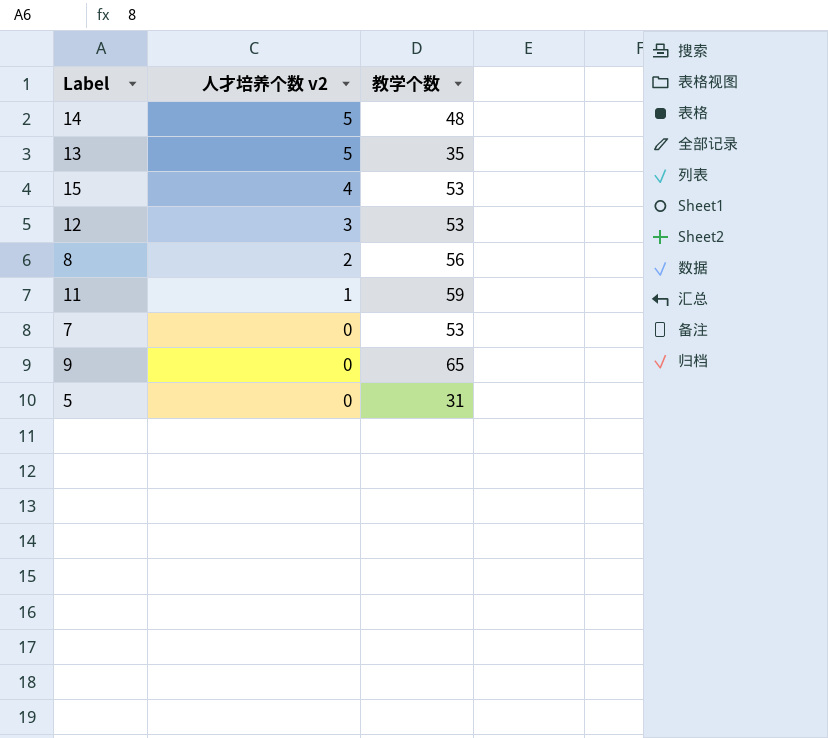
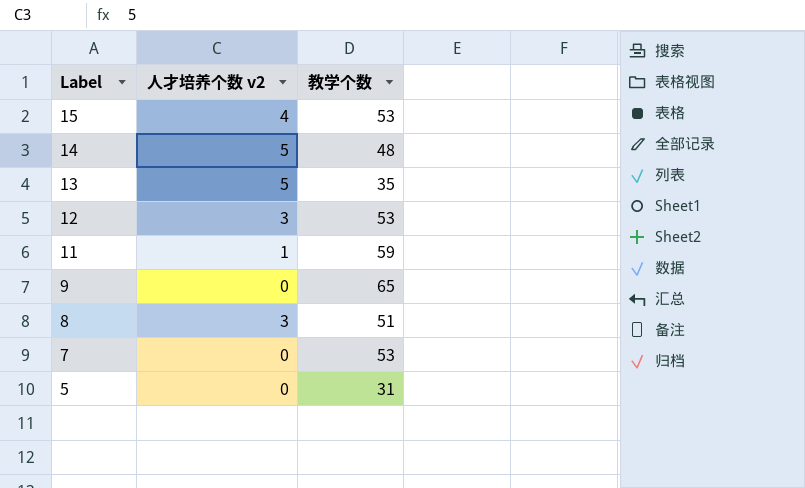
row order: 人才培养个数 v2 descending -> Label descending
8 | 人才培养个数 v2: 2 -> 3
8 | 教学个数: 56 -> 51

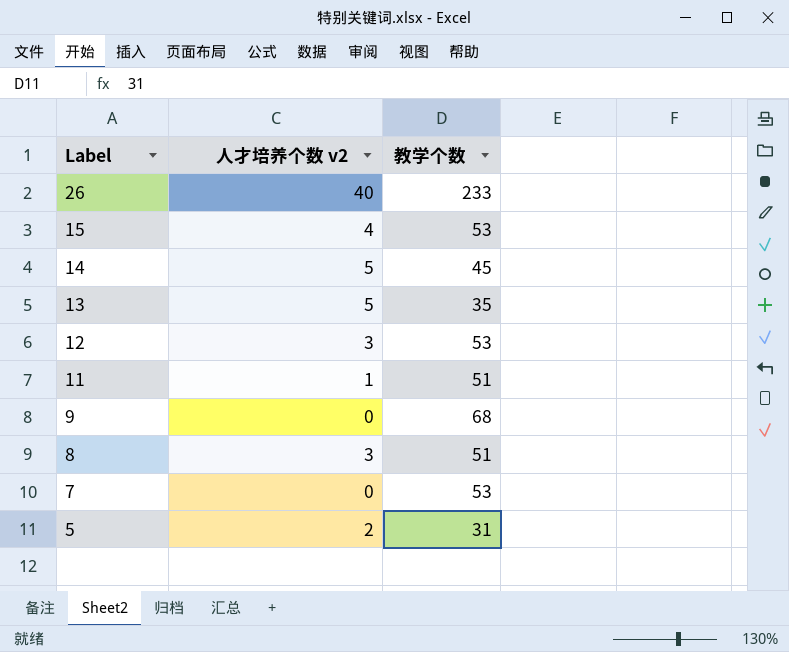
row 26: none -> 40 | 233
14 | 教学个数: 48 -> 45
11 | 教学个数: 59 -> 51
9 | 教学个数: 65 -> 68
5 | 人才培养个数 v2: 0 -> 2

